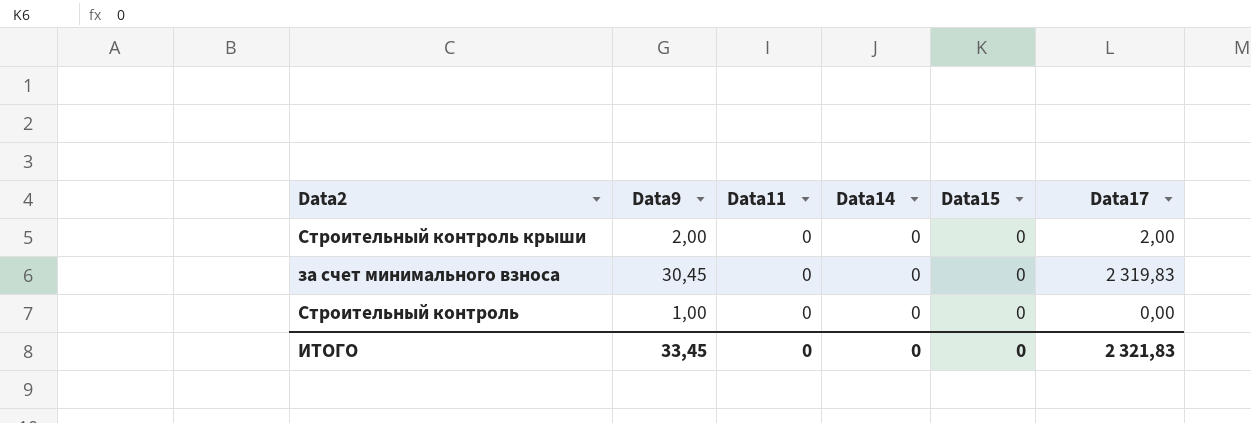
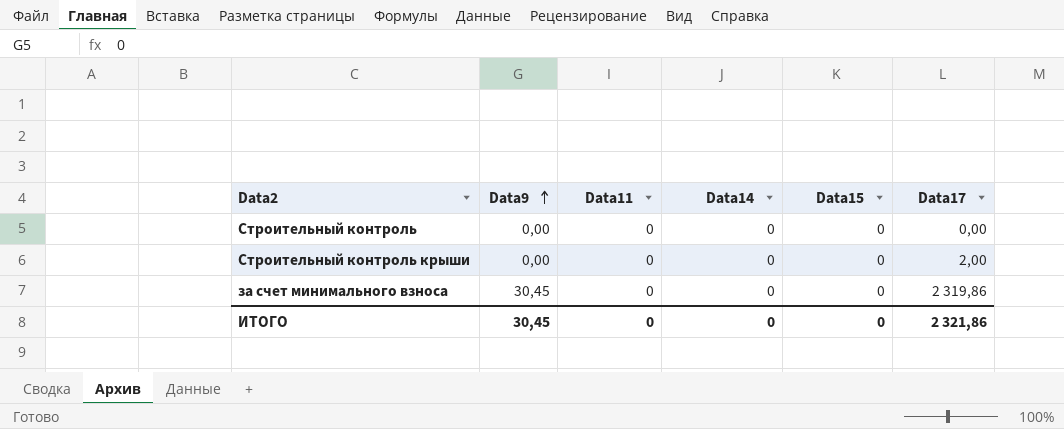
row order: none -> Data9 ascending
Строительный контроль | Data9: 1,00 -> 0,00
Строительный контроль крыши | Data9: 2,00 -> 0,00
за счет минимального взноса | Data17: 2 319,83 -> 2 319,86
ИТОГО | Data9: 33,45 -> 30,45
ИТОГО | Data17: 2 321,83 -> 2 321,86

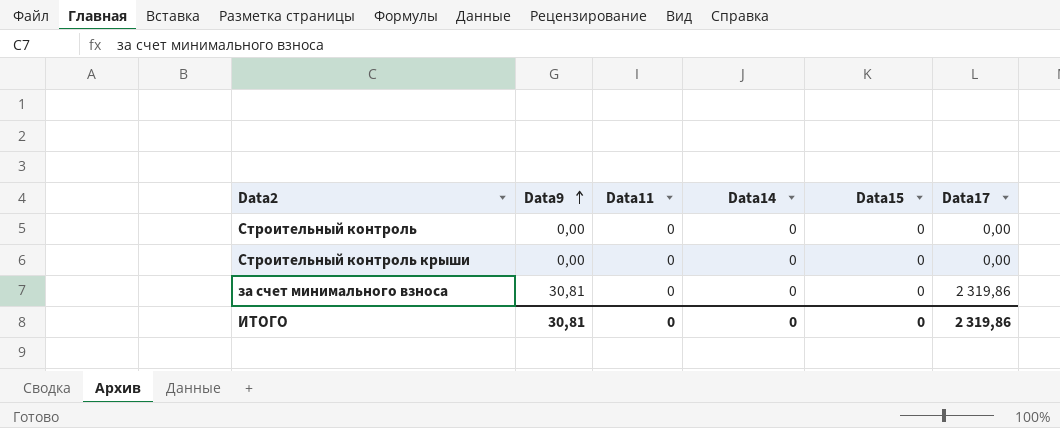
Строительный контроль крыши | Data17: 2,00 -> 0,00
за счет минимального взноса | Data9: 30,45 -> 30,81
ИТОГО | Data9: 30,45 -> 30,81
ИТОГО | Data17: 2 321,86 -> 2 319,86

